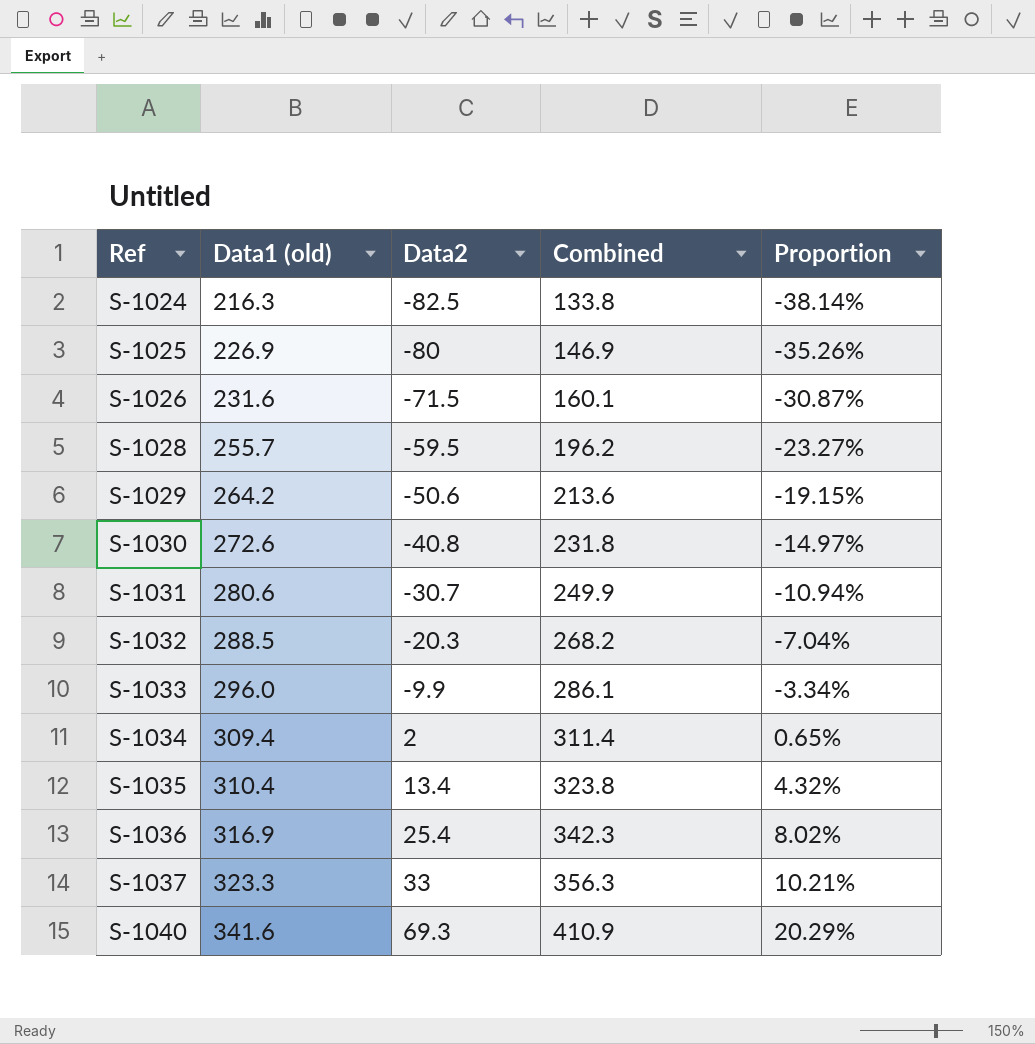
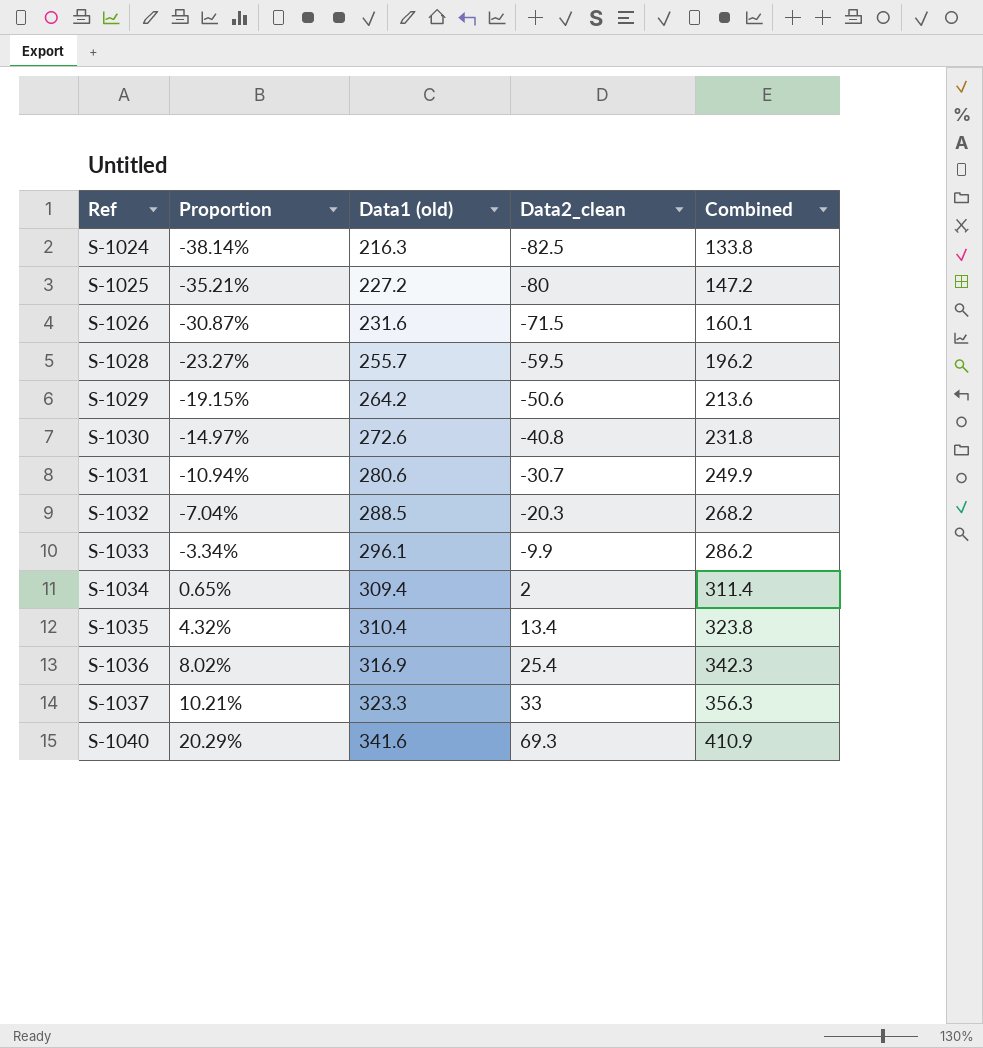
column Proportion | position: 5 -> 2
column name: Data2 -> Data2_clean
S-1025 | Proportion: -35.26% -> -35.21%
S-1025 | Data1 (old): 226.9 -> 227.2
S-1025 | Combined: 146.9 -> 147.2
S-1033 | Data1 (old): 296.0 -> 296.1
S-1033 | Combined: 286.1 -> 286.2

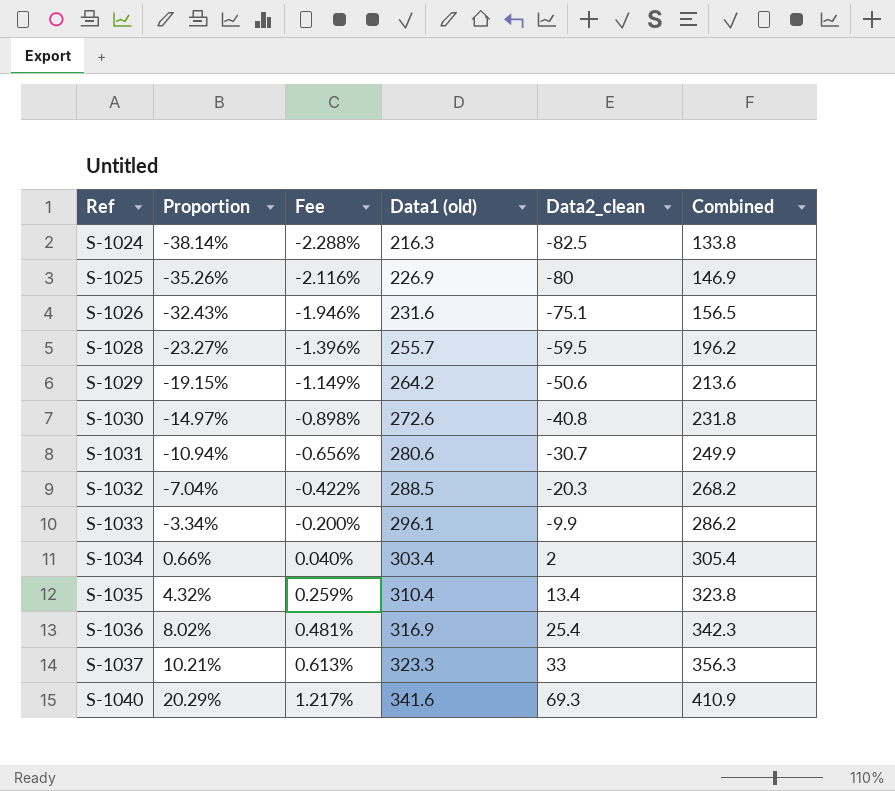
column Fee | formula: none -> [Proportion] * 0.06
S-1025 | Proportion: -35.21% -> -35.26%
S-1025 | Data1 (old): 227.2 -> 226.9
S-1025 | Combined: 147.2 -> 146.9
S-1026 | Proportion: -30.87% -> -32.43%
S-1026 | Data2_clean: -71.5 -> -75.1
S-1026 | Combined: 160.1 -> 156.5
S-1034 | Proportion: 0.65% -> 0.66%
S-1034 | Data1 (old): 309.4 -> 303.4
S-1034 | Combined: 311.4 -> 305.4

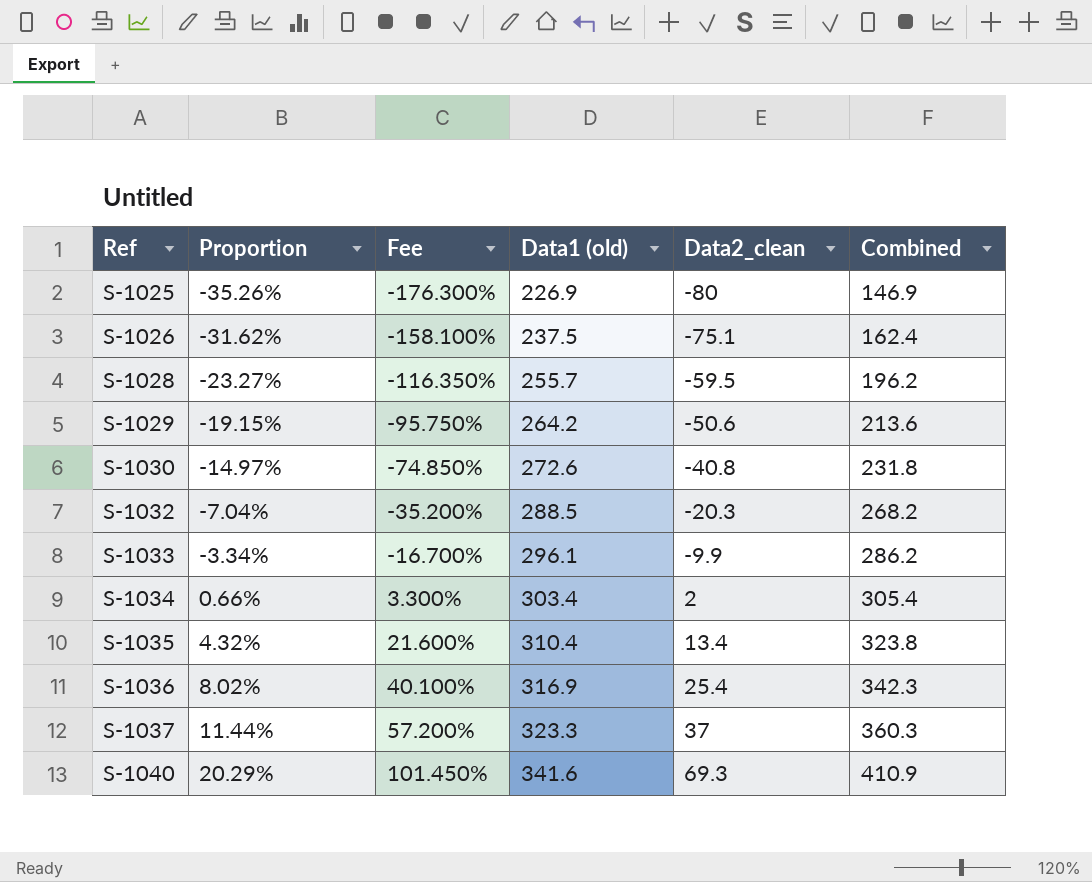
column Fee | formula: [Proportion] * 0.06 -> [Proportion] * 5
row S-1024: -38.14% | -2.288% | 216.3 | -82.5 | 133.8 -> none
row S-1031: -10.94% | -0.656% | 280.6 | -30.7 | 249.9 -> none
S-1026 | Proportion: -32.43% -> -31.62%
S-1026 | Data1 (old): 231.6 -> 237.5
S-1026 | Combined: 156.5 -> 162.4
S-1037 | Proportion: 10.21% -> 11.44%
S-1037 | Data2_clean: 33 -> 37
S-1037 | Combined: 356.3 -> 360.3

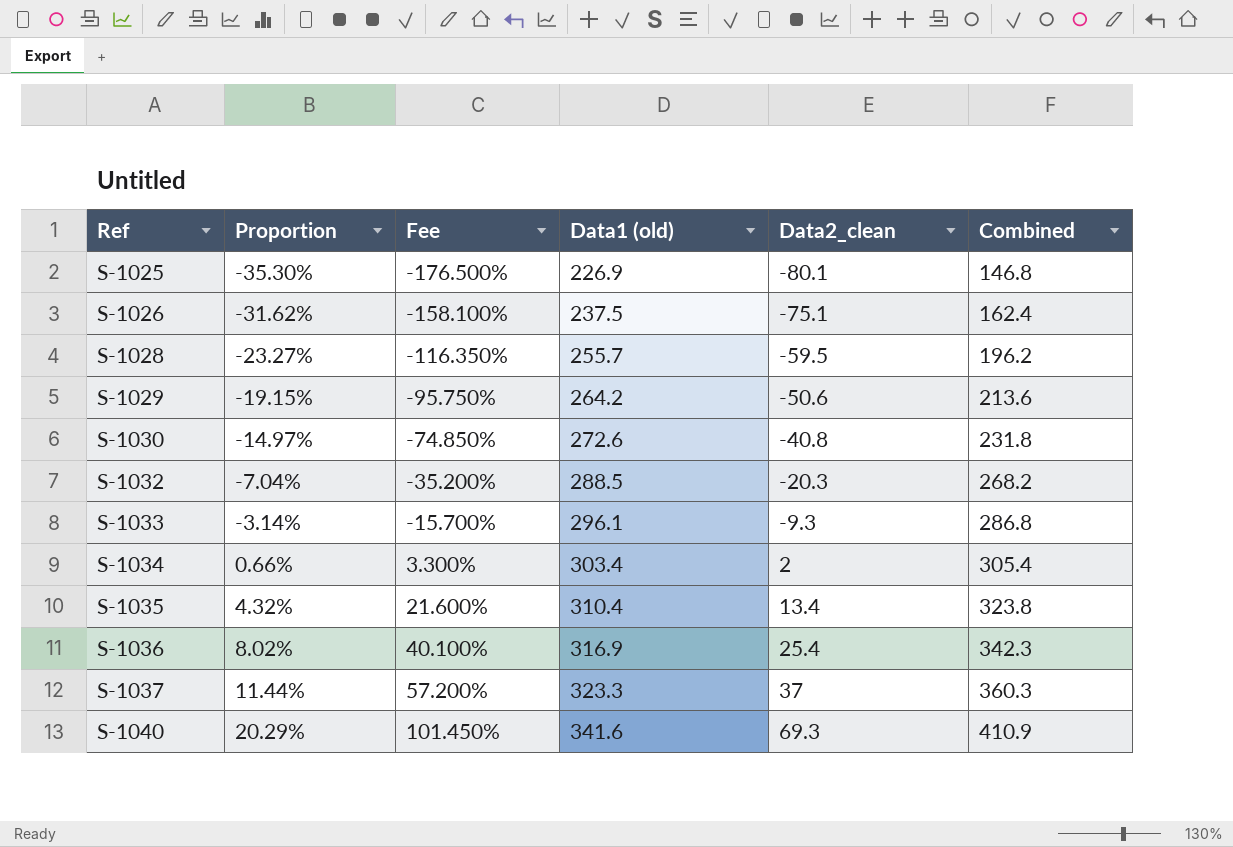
S-1025 | Proportion: -35.26% -> -35.30%
S-1025 | Fee: -176.300% -> -176.500%
S-1025 | Data2_clean: -80 -> -80.1
S-1025 | Combined: 146.9 -> 146.8
S-1033 | Proportion: -3.34% -> -3.14%
S-1033 | Fee: -16.700% -> -15.700%
S-1033 | Data2_clean: -9.9 -> -9.3
S-1033 | Combined: 286.2 -> 286.8

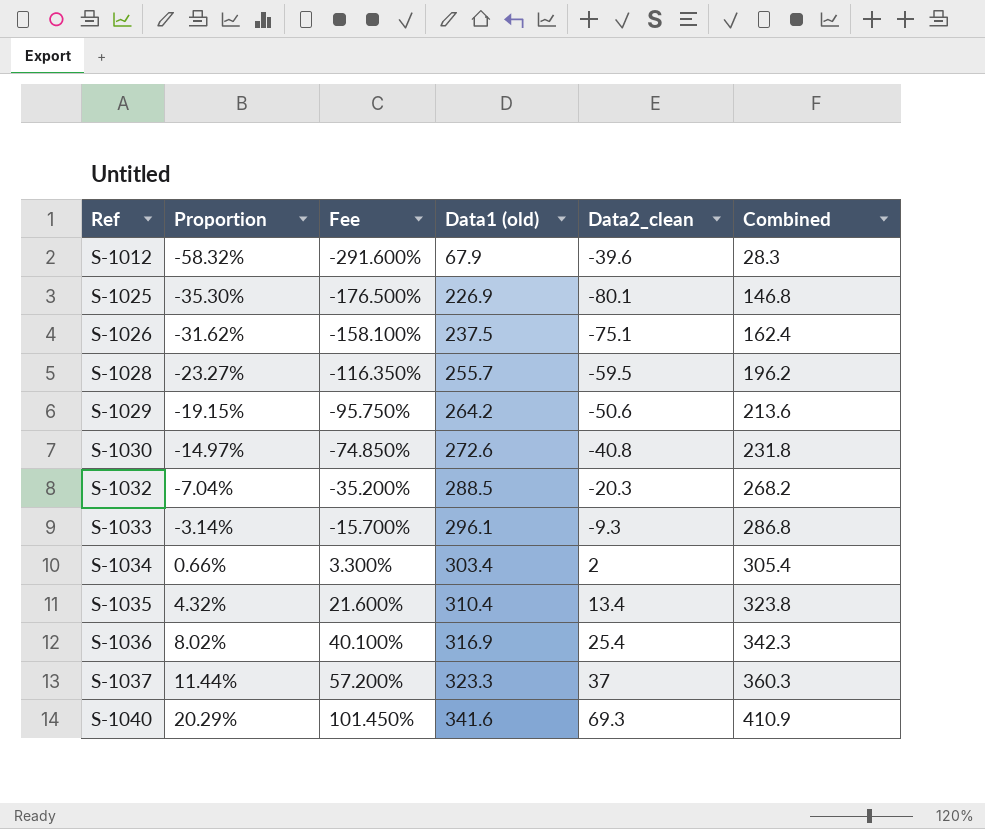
row S-1012: none -> -58.32% | -291.600% | 67.9 | -39.6 | 28.3

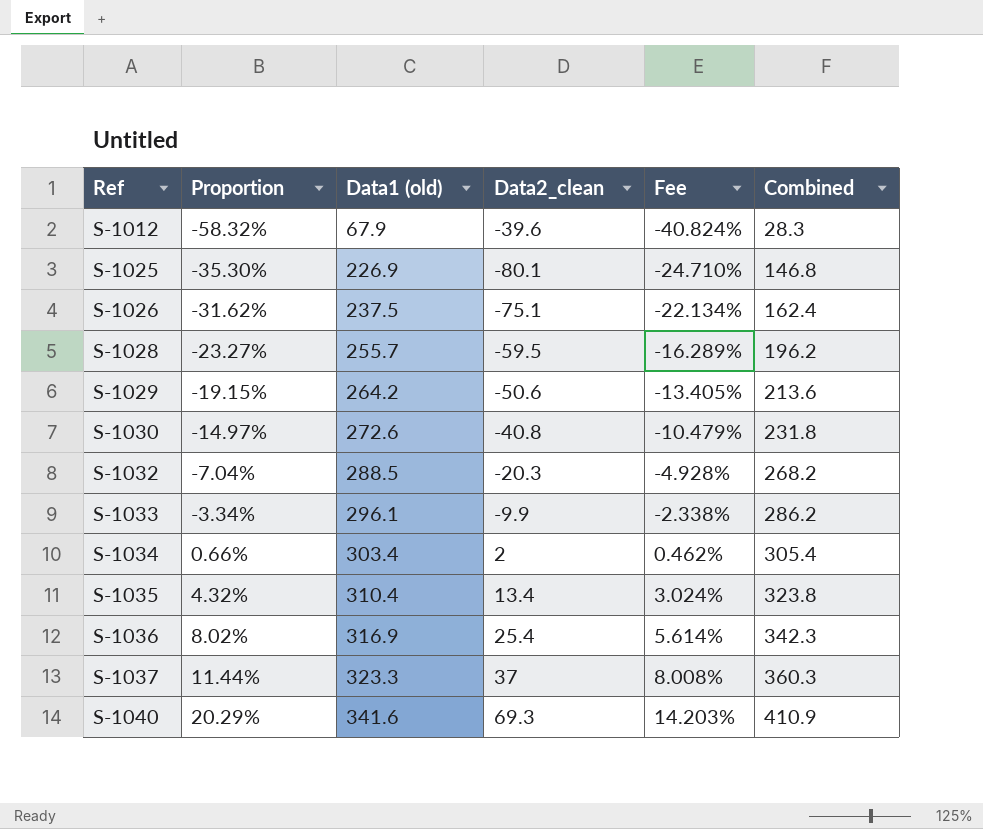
column Fee | formula: [Proportion] * 5 -> [Proportion] * 0.7
column Fee | position: 3 -> 5
S-1033 | Proportion: -3.14% -> -3.34%
S-1033 | Data2_clean: -9.3 -> -9.9
S-1033 | Combined: 286.8 -> 286.2

